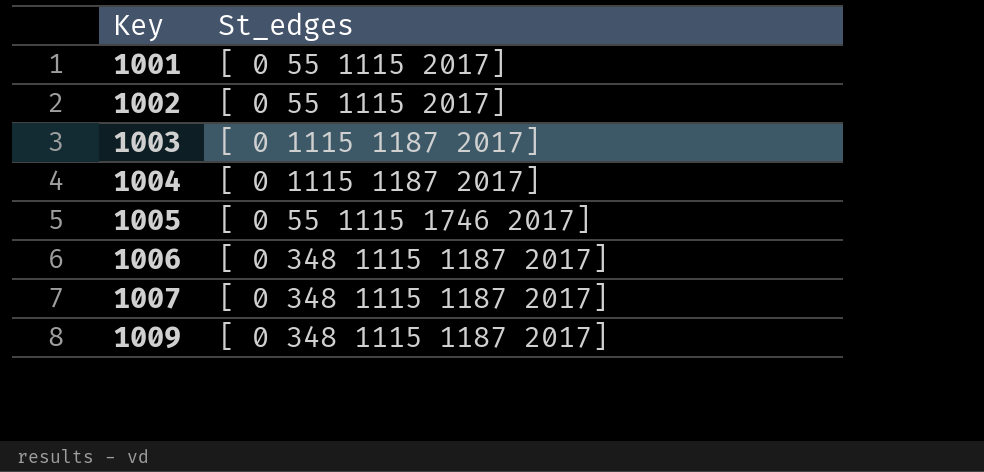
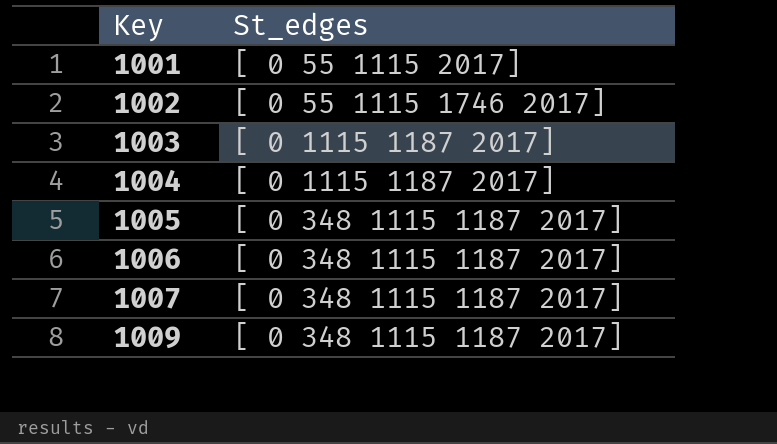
1002 | St_edges: [ 0 55 1115 2017] -> [ 0 55 1115 1746 2017]
1005 | St_edges: [ 0 55 1115 1746 2017] -> [ 0 348 1115 1187 2017]

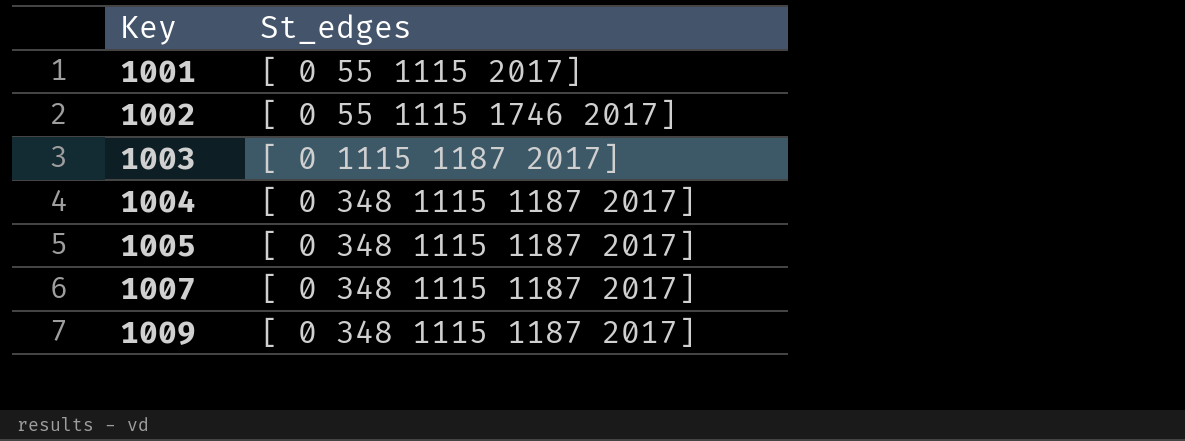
row 1006: [ 0 348 1115 1187 2017] -> none
1004 | St_edges: [ 0 1115 1187 2017] -> [ 0 348 1115 1187 2017]

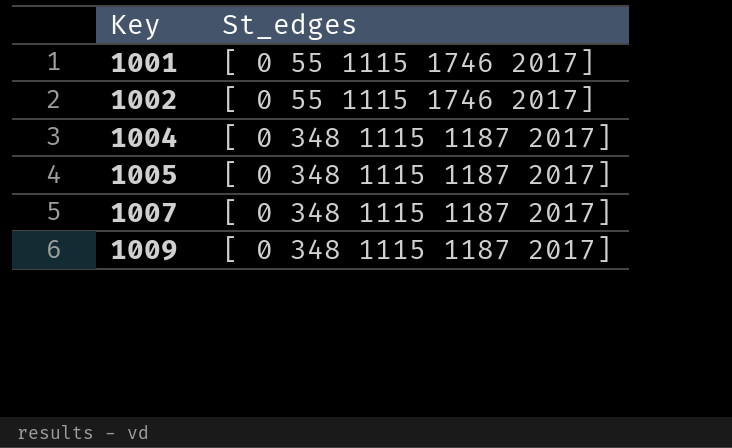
row 1003: [ 0 1115 1187 2017] -> none
1001 | St_edges: [ 0 55 1115 2017] -> [ 0 55 1115 1746 2017]

